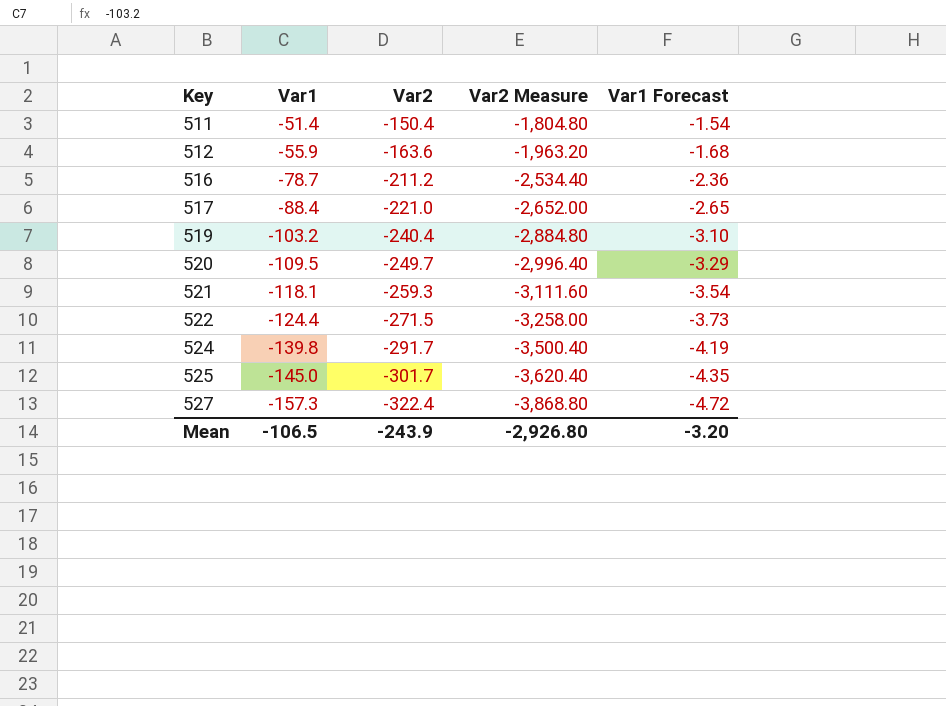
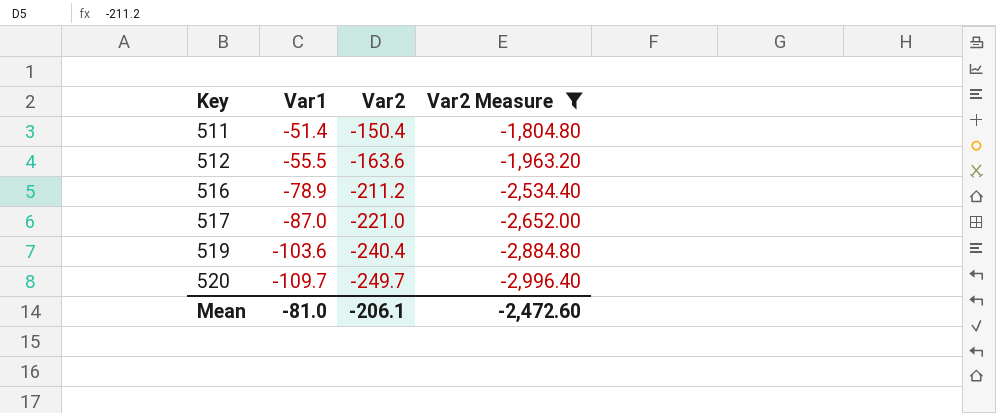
filter: none -> Var2 Measure >= -2,996.40
column Var1 Forecast | formula: [Var1] * 0.03 -> none
512 | Var1: -55.9 -> -55.5
516 | Var1: -78.7 -> -78.9
517 | Var1: -88.4 -> -87.0
519 | Var1: -103.2 -> -103.6
520 | Var1: -109.5 -> -109.7
Mean | Var1: -106.5 -> -81.0
Mean | Var2: -243.9 -> -206.1
Mean | Var2 Measure: -2,926.80 -> -2,472.60

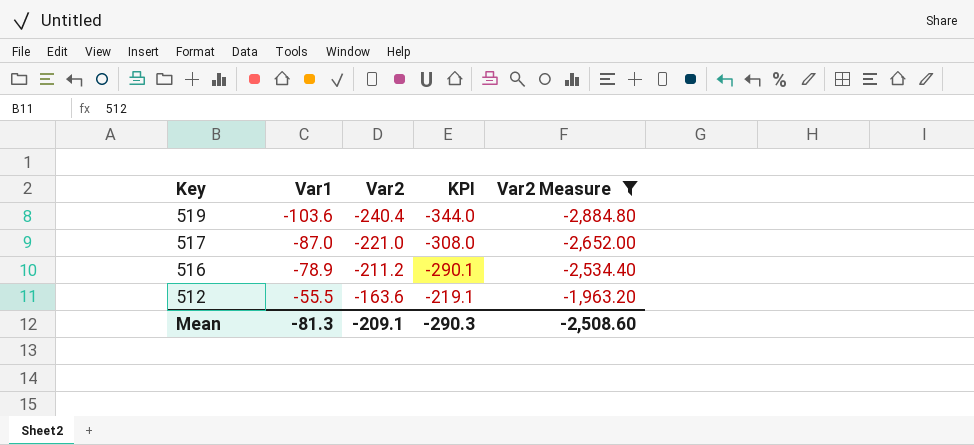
row order: Key ascending -> Key descending
column KPI | formula: none -> [Var1] + [Var2]
row 511: -51.4 | -150.4 | -1,804.80 -> none
row 520: -109.7 | -249.7 | -2,996.40 -> none
Mean | Var1: -81.0 -> -81.3
Mean | Var2: -206.1 -> -209.1
Mean | Var2 Measure: -2,472.60 -> -2,508.60

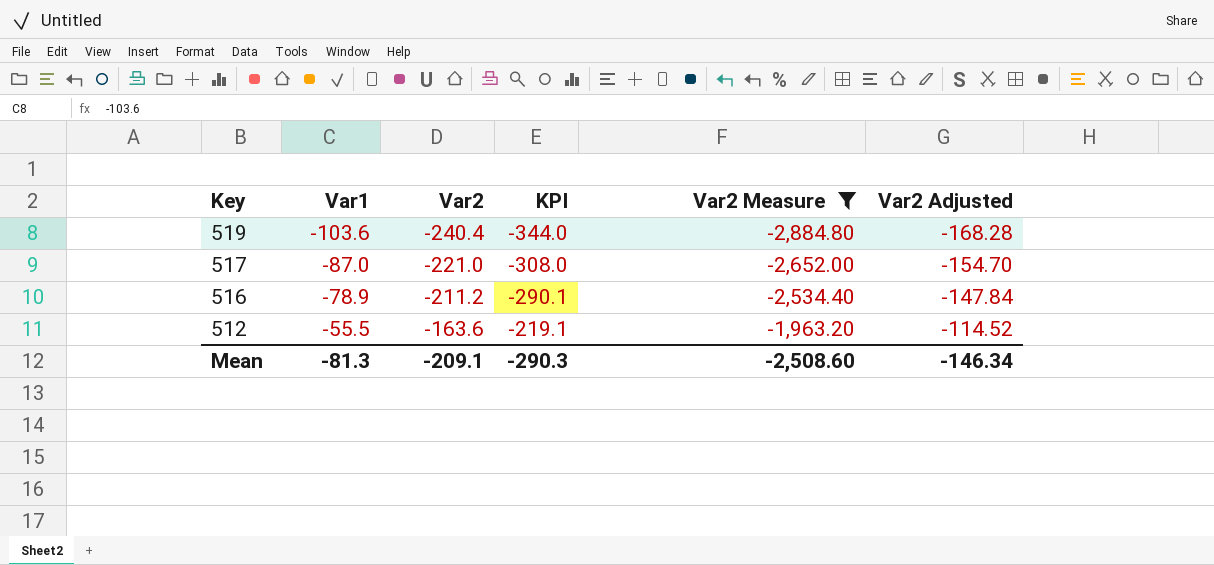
column Var2 Adjusted | formula: none -> [Var2] * 0.7

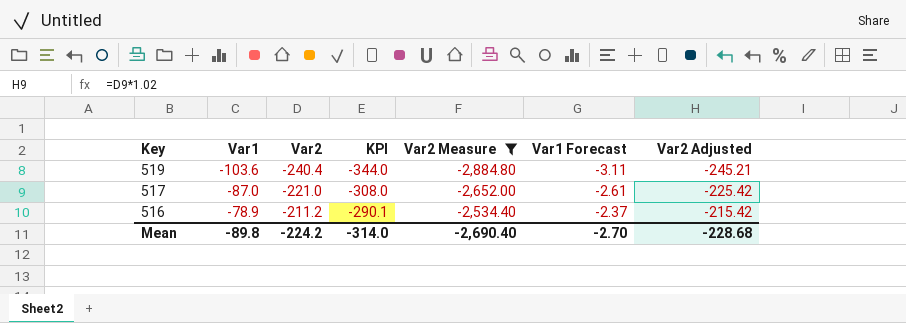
column Var1 Forecast | formula: none -> [Var1] * 0.03
column Var2 Adjusted | formula: [Var2] * 0.7 -> [Var2] * 1.02
row 512: -55.5 | -163.6 | -219.1 | -1,963.20 | -114.52 -> none
Mean | Var1: -81.3 -> -89.8
Mean | Var2: -209.1 -> -224.2
Mean | KPI: -290.3 -> -314.0
Mean | Var2 Measure: -2,508.60 -> -2,690.40
Mean | Var2 Adjusted: -146.34 -> -228.68

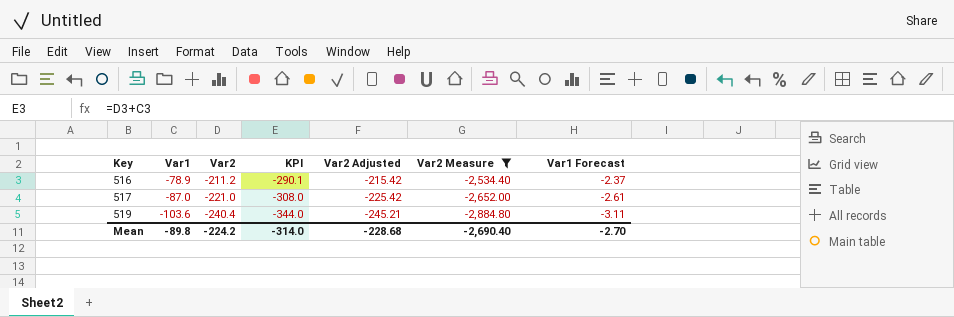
row order: Key descending -> Key ascending
column Var2 Adjusted | position: 7 -> 5

